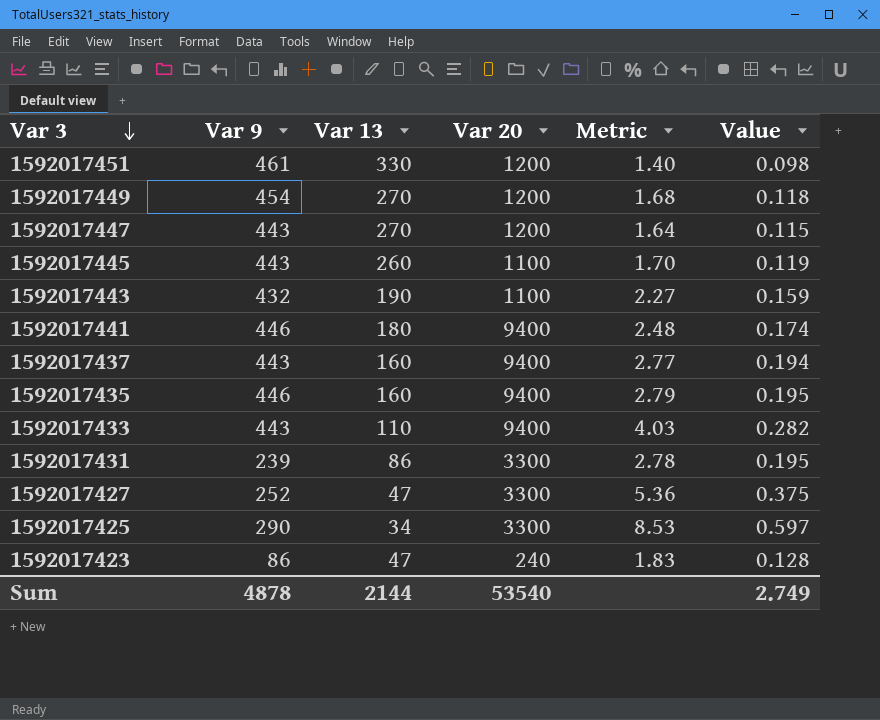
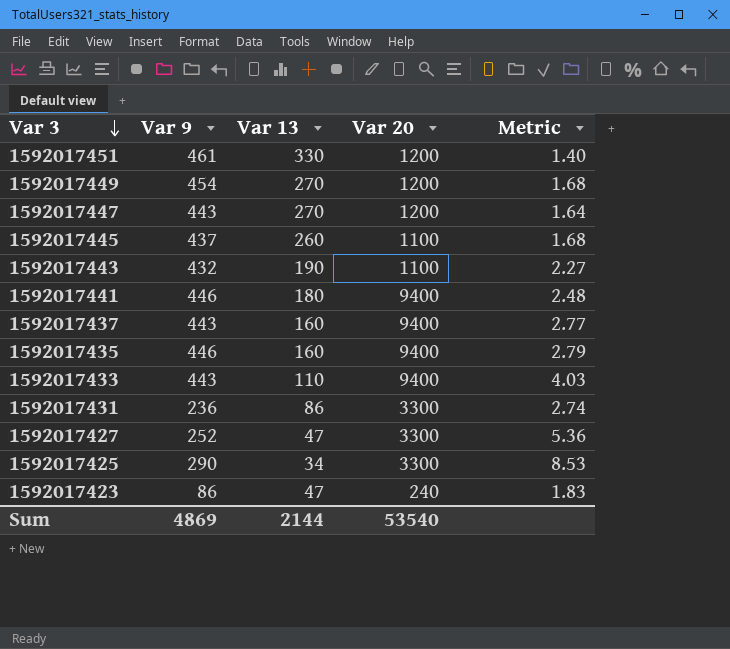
column Value | formula: [Metric] * 0.07 -> none
1592017445 | Var 9: 443 -> 437
1592017445 | Metric: 1.70 -> 1.68
1592017431 | Var 9: 239 -> 236
1592017431 | Metric: 2.78 -> 2.74
Sum | Var 9: 4878 -> 4869

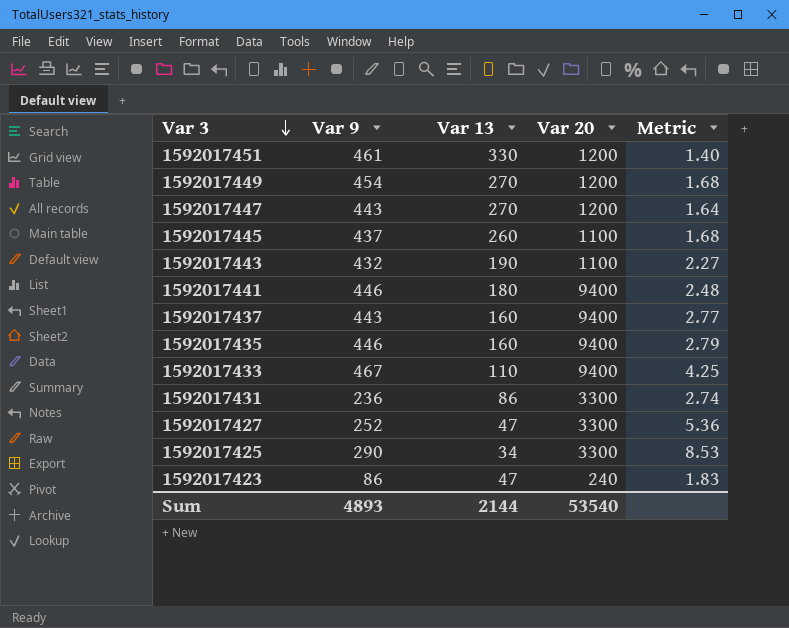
1592017433 | Var 9: 443 -> 467
1592017433 | Metric: 4.03 -> 4.25
Sum | Var 9: 4869 -> 4893

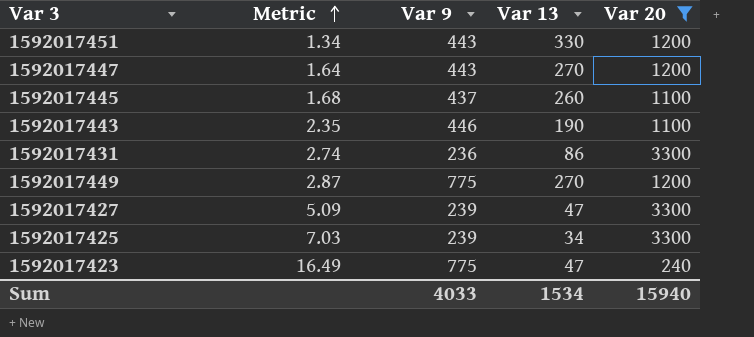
filter: none -> Var 20 != 9400
row order: Var 3 descending -> Metric ascending
column Metric | position: 5 -> 2
1592017451 | Metric: 1.40 -> 1.34
1592017451 | Var 9: 461 -> 443
1592017443 | Metric: 2.27 -> 2.35
1592017443 | Var 9: 432 -> 446
1592017449 | Metric: 1.68 -> 2.87
1592017449 | Var 9: 454 -> 775
1592017427 | Metric: 5.36 -> 5.09
1592017427 | Var 9: 252 -> 239
1592017425 | Metric: 8.53 -> 7.03
1592017425 | Var 9: 290 -> 239
1592017423 | Metric: 1.83 -> 16.49
1592017423 | Var 9: 86 -> 775
Sum | Var 9: 4893 -> 4033
Sum | Var 13: 2144 -> 1534
Sum | Var 20: 53540 -> 15940

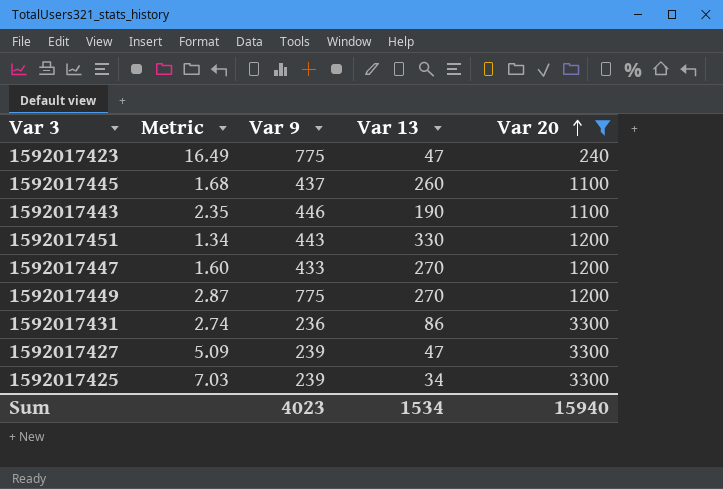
row order: Metric ascending -> Var 20 ascending
1592017447 | Metric: 1.64 -> 1.60
1592017447 | Var 9: 443 -> 433
Sum | Var 9: 4033 -> 4023

